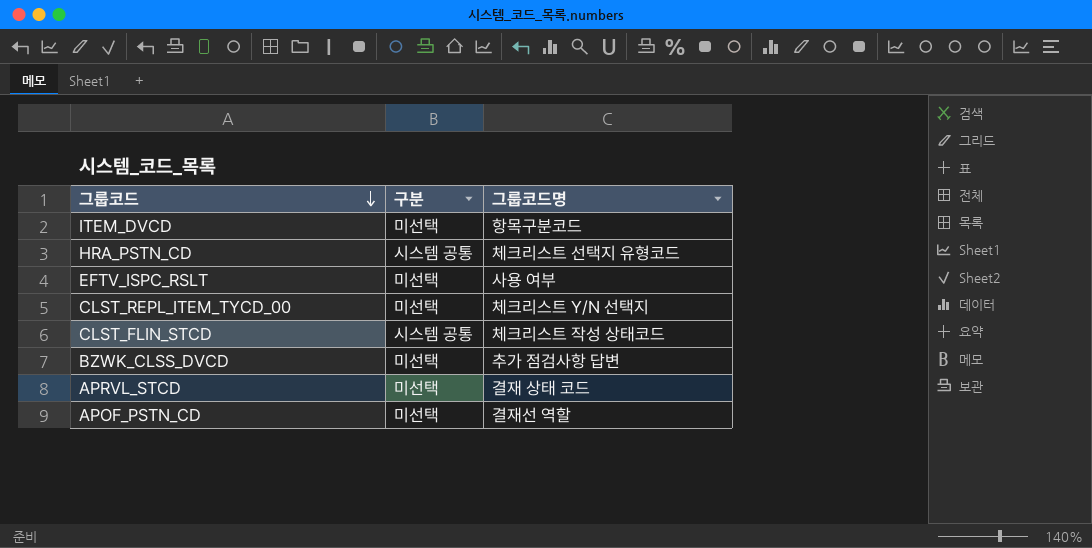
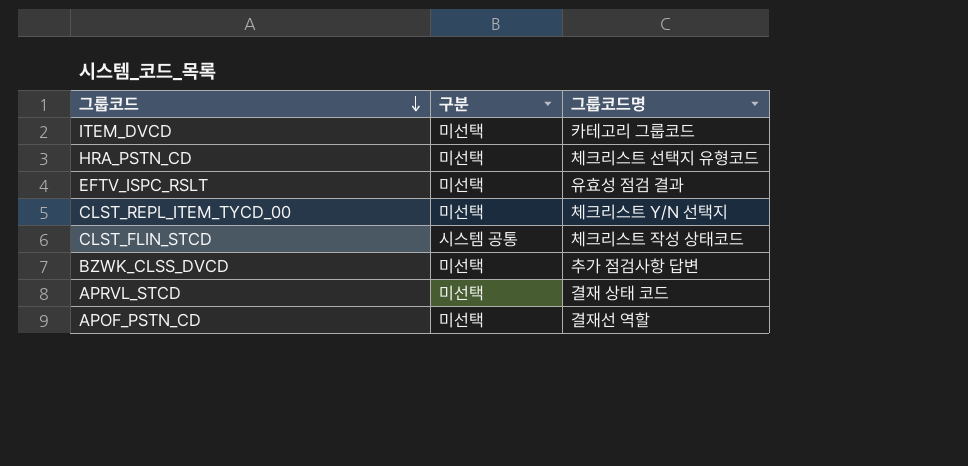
ITEM_DVCD | 그룹코드명: 항목구분코드 -> 카테고리 그룹코드
HRA_PSTN_CD | 구분: 시스템 공통 -> 미선택
EFTV_ISPC_RSLT | 그룹코드명: 사용 여부 -> 유효성 점검 결과

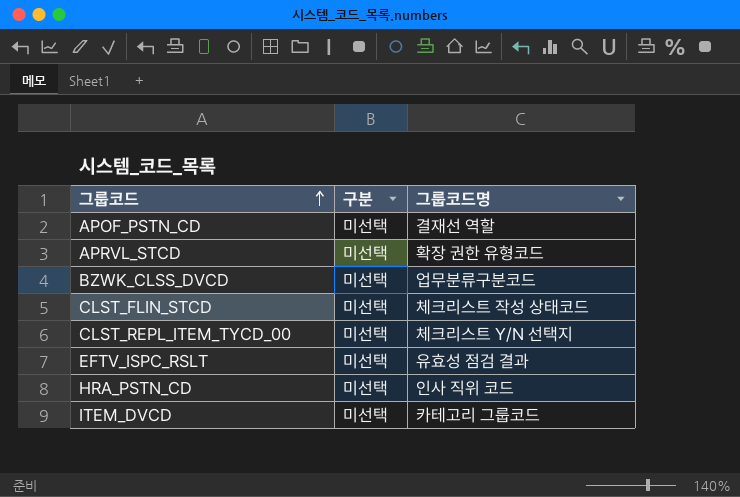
row order: 그룹코드 descending -> 그룹코드 ascending
APRVL_STCD | 그룹코드명: 결재 상태 코드 -> 확장 권한 유형코드
BZWK_CLSS_DVCD | 그룹코드명: 추가 점검사항 답변 -> 업무분류구분코드
CLST_FLIN_STCD | 구분: 시스템 공통 -> 미선택
HRA_PSTN_CD | 그룹코드명: 체크리스트 선택지 유형코드 -> 인사 직위 코드

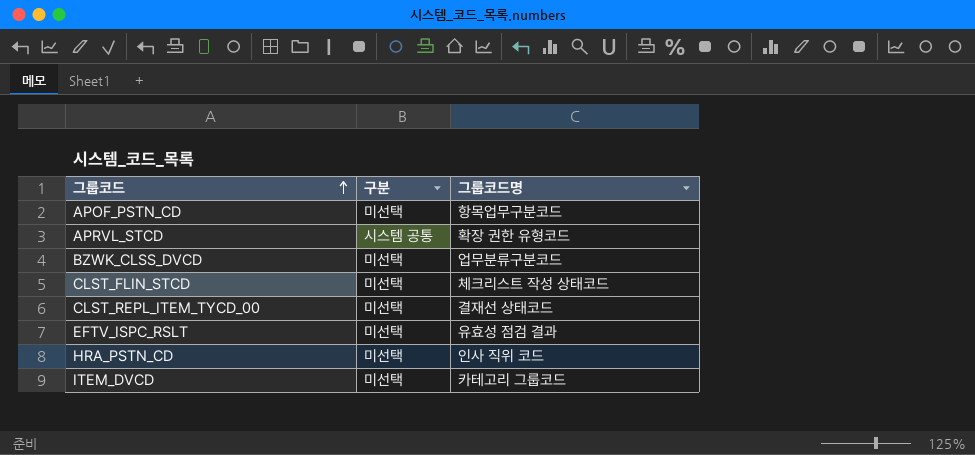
APOF_PSTN_CD | 그룹코드명: 결재선 역할 -> 항목업무구분코드
APRVL_STCD | 구분: 미선택 -> 시스템 공통
CLST_REPL_ITEM_TYCD_00 | 그룹코드명: 체크리스트 Y/N 선택지 -> 결재선 상태코드

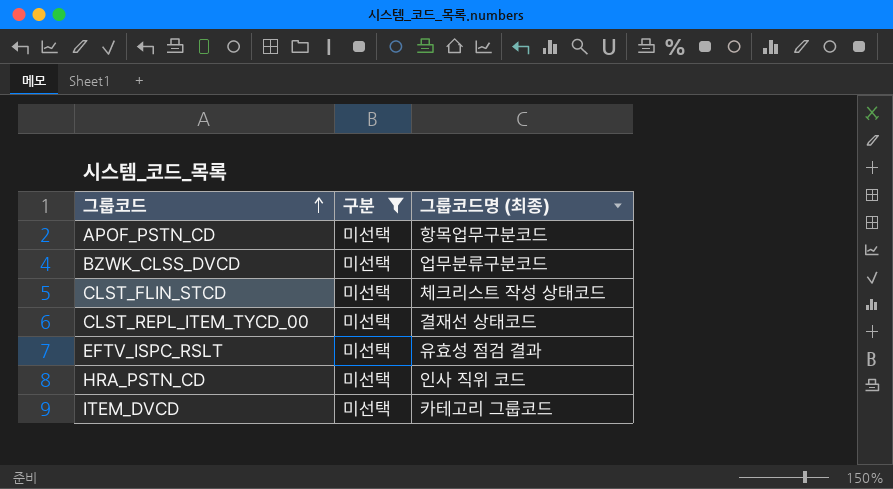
filter: none -> 구분 = 미선택
column name: 그룹코드명 -> 그룹코드명 (최종)

